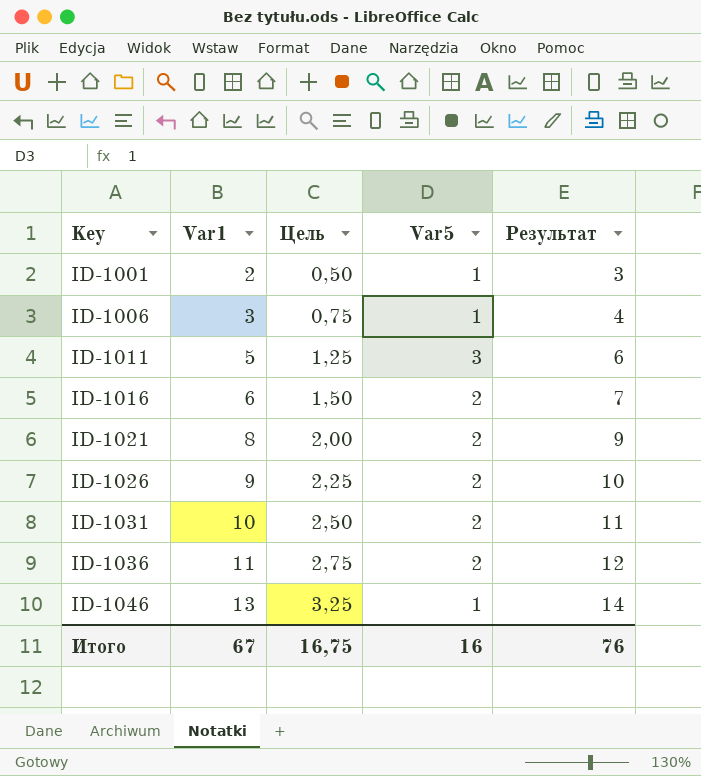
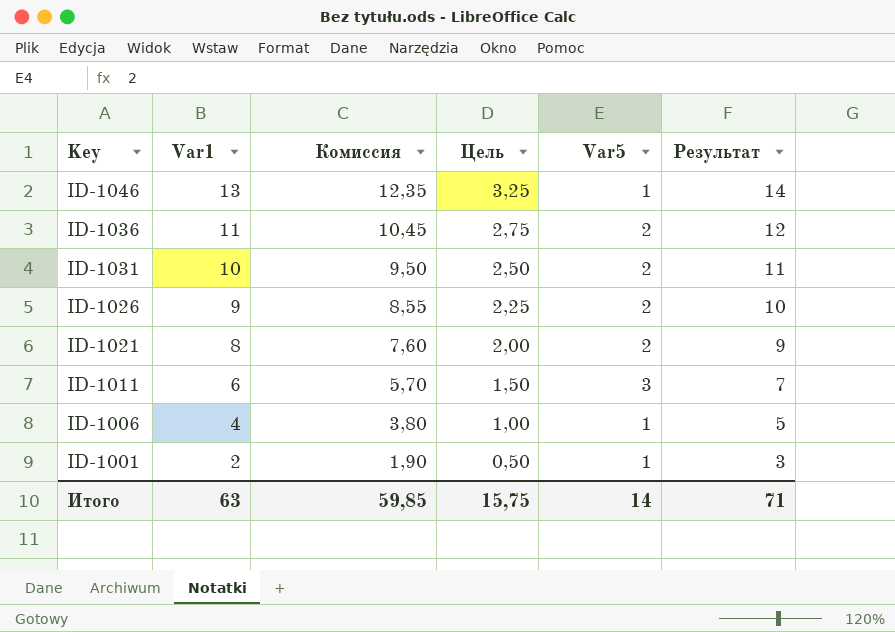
row order: Key ascending -> Key descending
column Комиссия | formula: none -> [Var1] * 0,95
row ID-1016: 6 | 1,50 | 2 | 7 -> none
ID-1011 | Var1: 5 -> 6
ID-1011 | Цель: 1,25 -> 1,50
ID-1011 | Результат: 6 -> 7
ID-1006 | Var1: 3 -> 4
ID-1006 | Цель: 0,75 -> 1,00
ID-1006 | Результат: 4 -> 5
Итого | Var1: 67 -> 63
Итого | Цель: 16,75 -> 15,75
Итого | Var5: 16 -> 14
Итого | Результат: 76 -> 71

